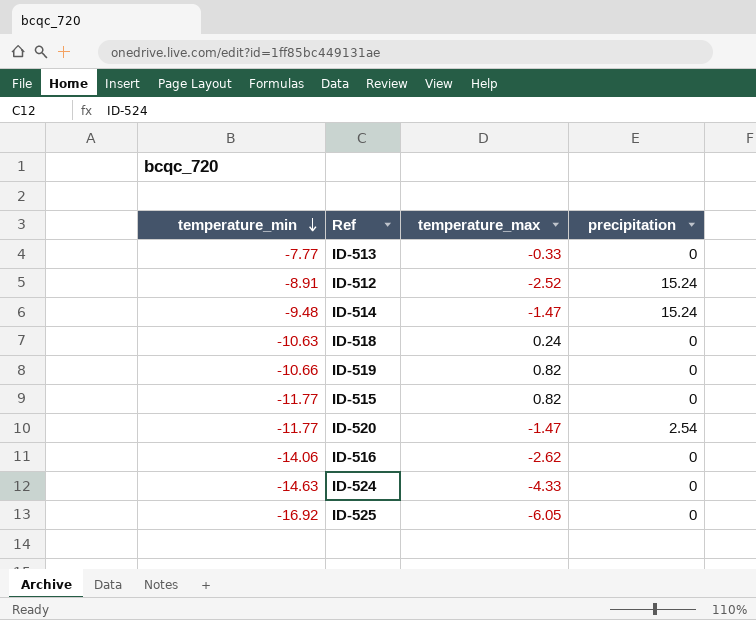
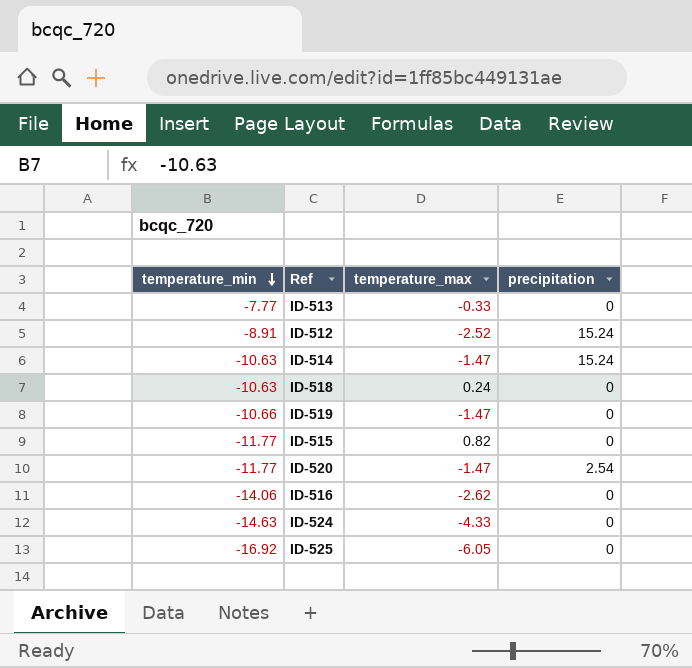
ID-514 | temperature_min: -9.48 -> -10.63
ID-519 | temperature_max: 0.82 -> -1.47

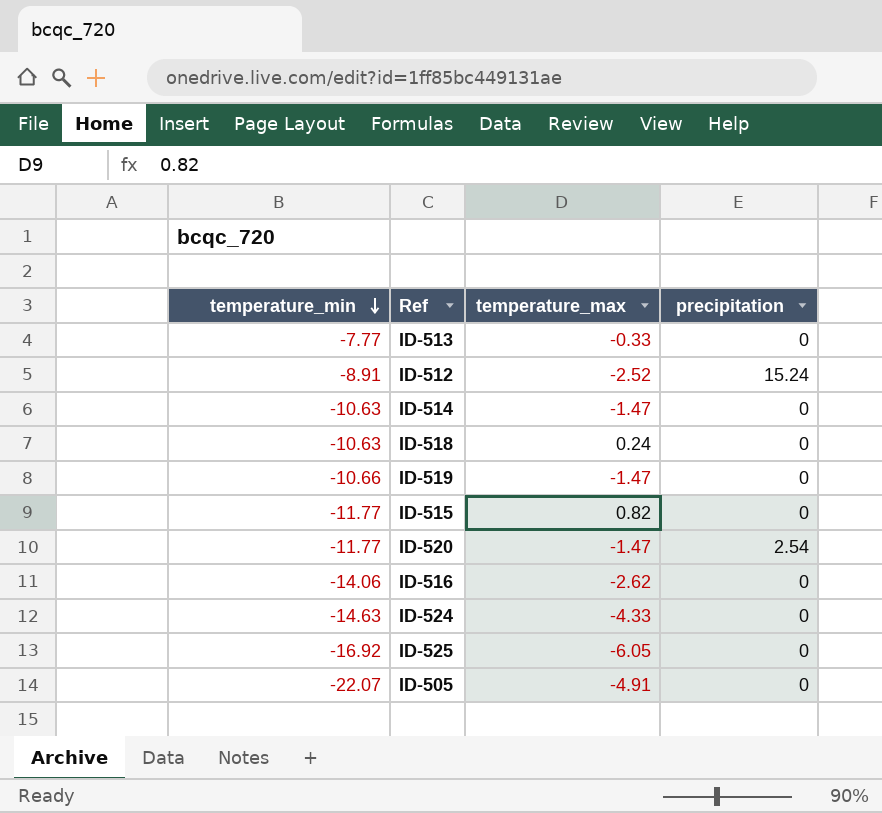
ID-514 | precipitation: 15.24 -> 0
row ID-505: none -> -22.07 | -4.91 | 0

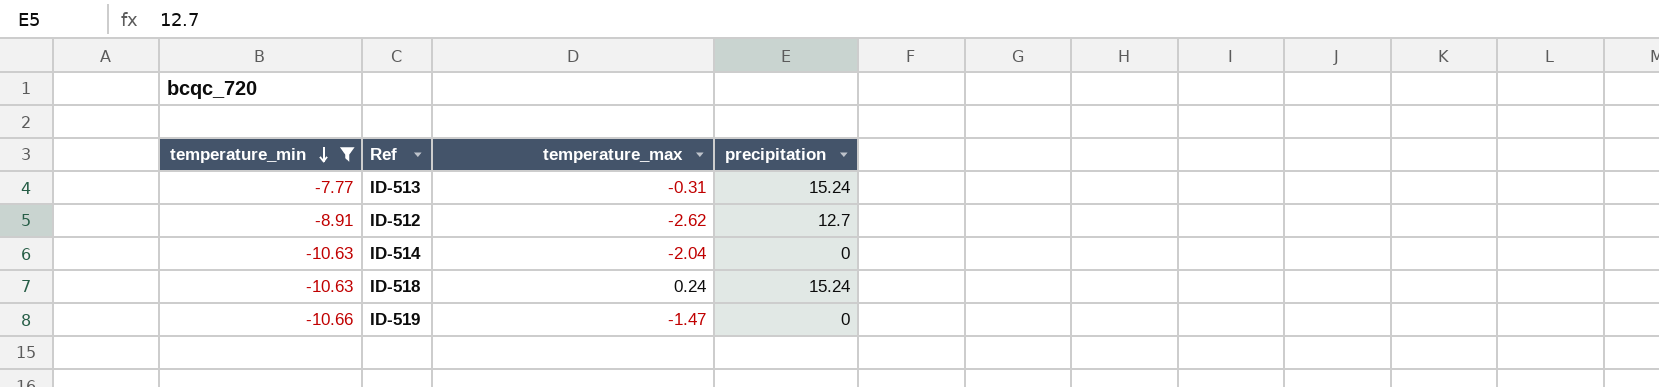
filter: none -> temperature_min >= -10.66
ID-513 | temperature_max: -0.33 -> -0.31
ID-513 | precipitation: 0 -> 15.24
ID-512 | temperature_max: -2.52 -> -2.62
ID-512 | precipitation: 15.24 -> 12.7
ID-514 | temperature_max: -1.47 -> -2.04
ID-518 | precipitation: 0 -> 15.24

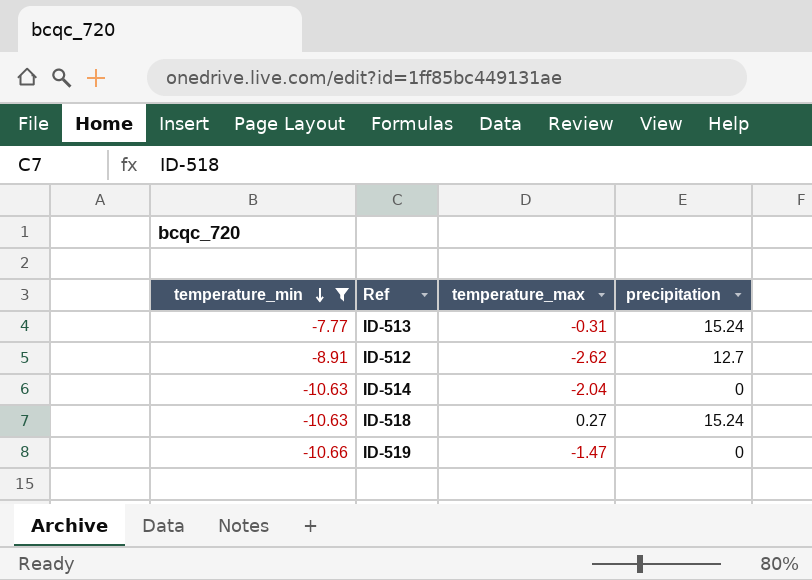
ID-518 | temperature_max: 0.24 -> 0.27

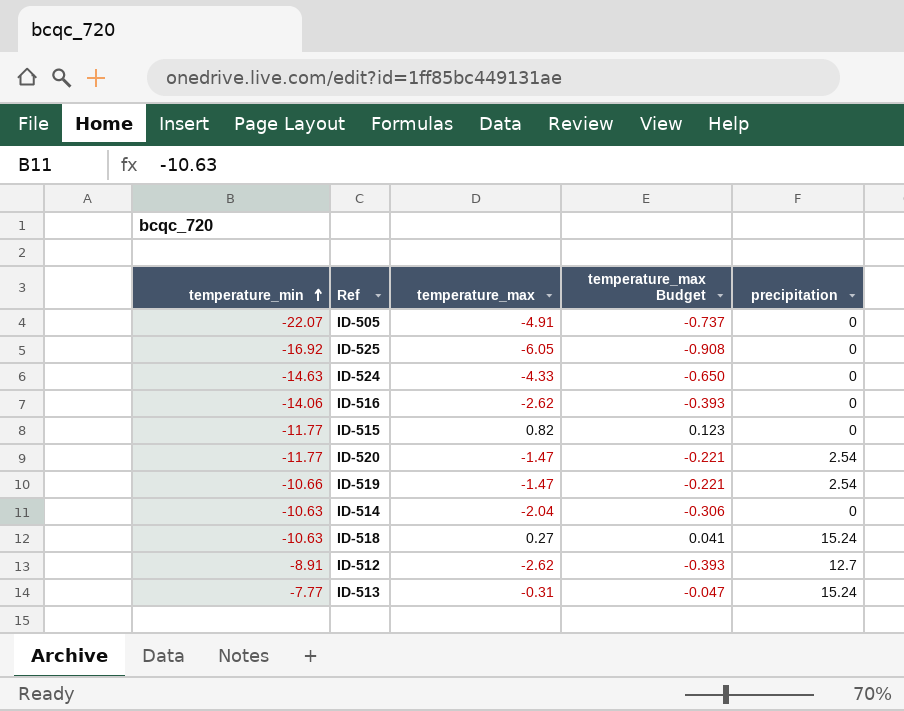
filter: temperature_min >= -10.66 -> none
row order: temperature_min descending -> temperature_min ascending
column temperature_max Budget | formula: none -> [temperature_max] * 0.15
ID-519 | precipitation: 0 -> 2.54

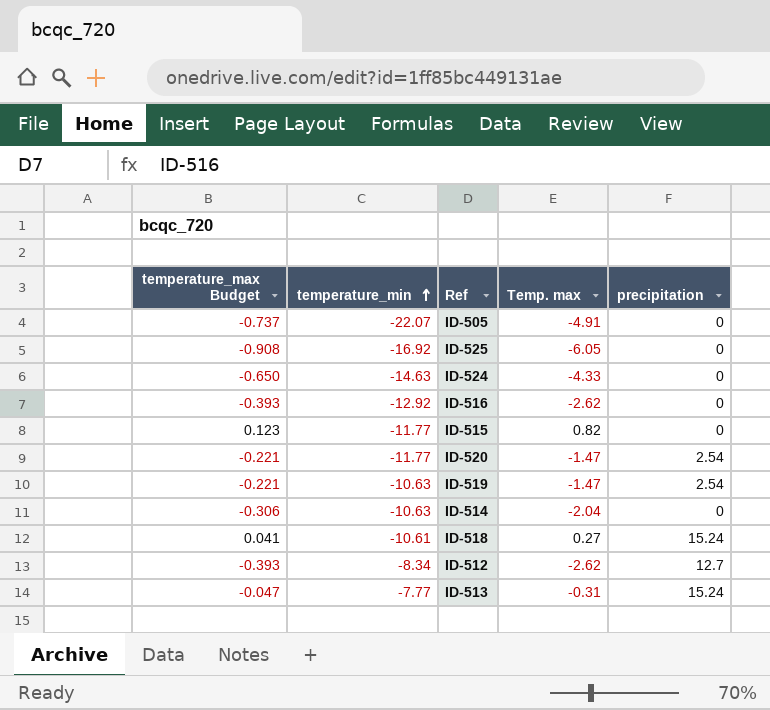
column temperature_max Budget | position: 4 -> 1
column name: temperature_max -> Temp. max
ID-516 | temperature_min: -14.06 -> -12.92
ID-519 | temperature_min: -10.66 -> -10.63
ID-518 | temperature_min: -10.63 -> -10.61
ID-512 | temperature_min: -8.91 -> -8.34

